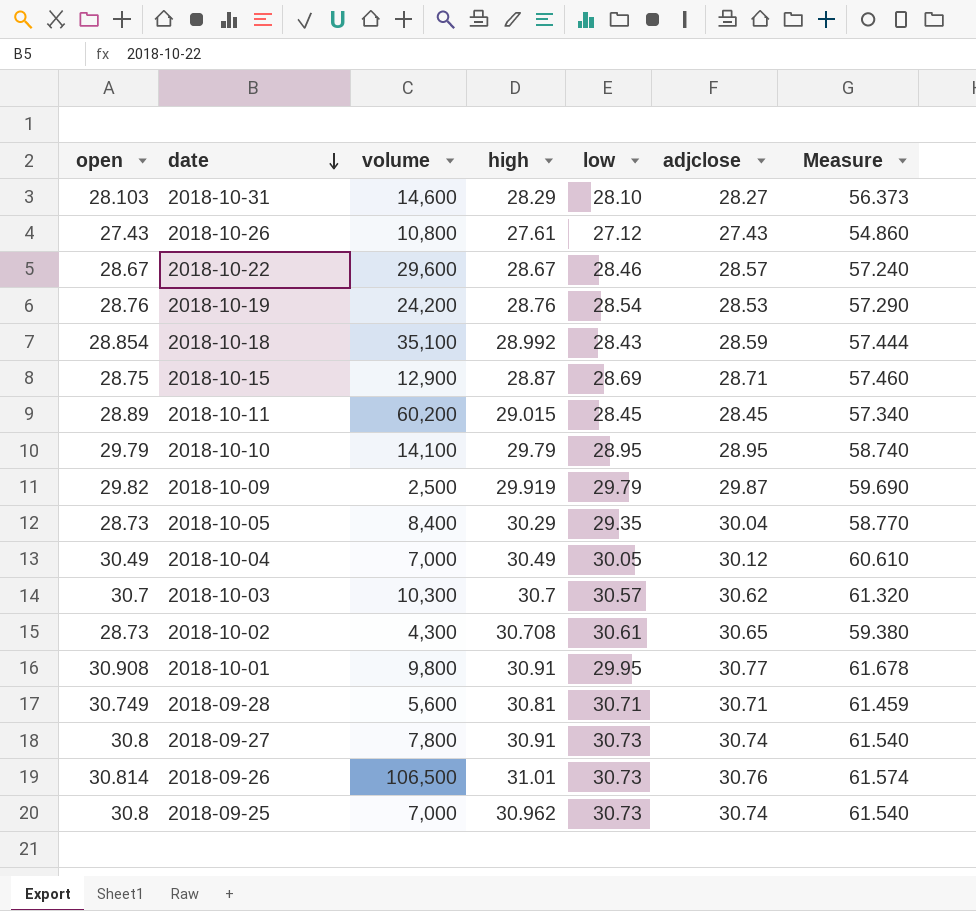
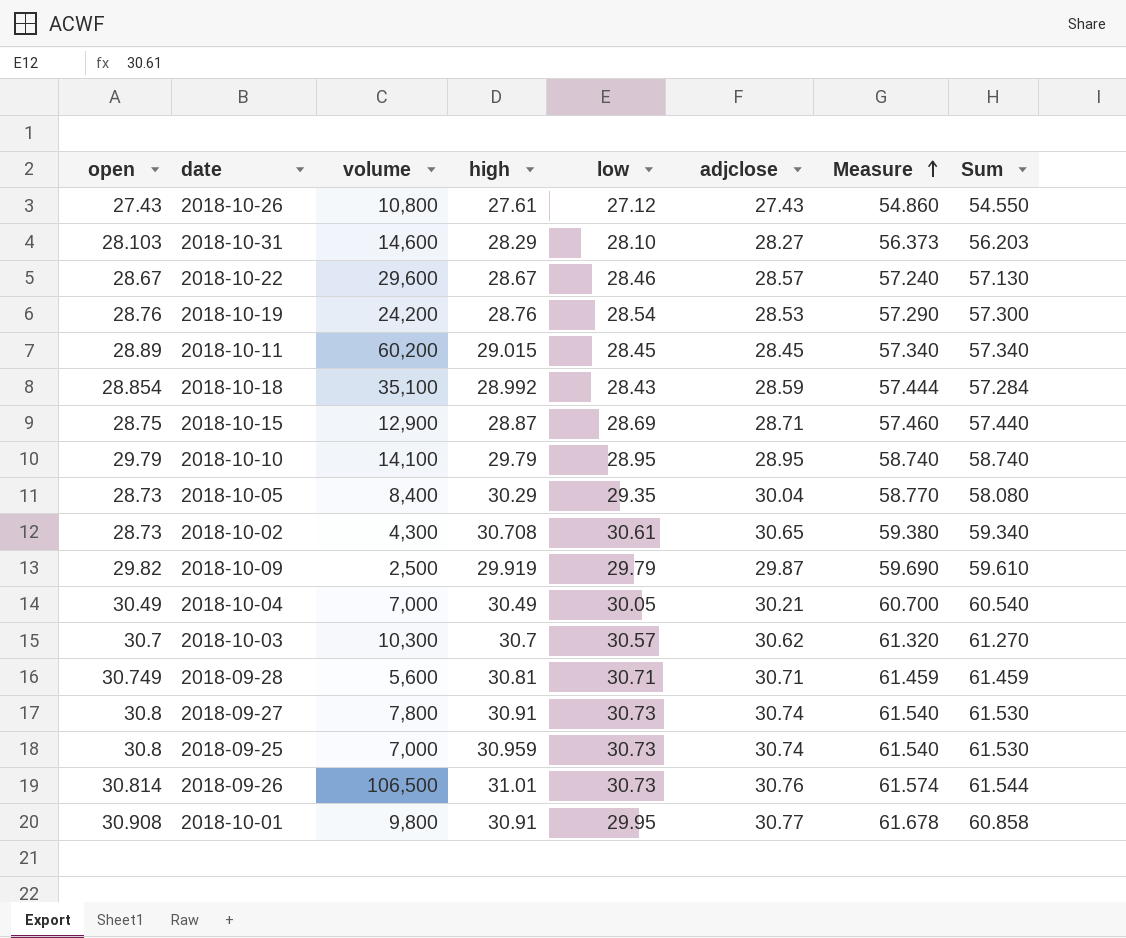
row order: date descending -> Measure ascending
column Sum | formula: none -> [open] + [low]
2018-10-04 | adjclose: 30.12 -> 30.21
2018-10-04 | Measure: 60.610 -> 60.700
2018-09-25 | high: 30.962 -> 30.959

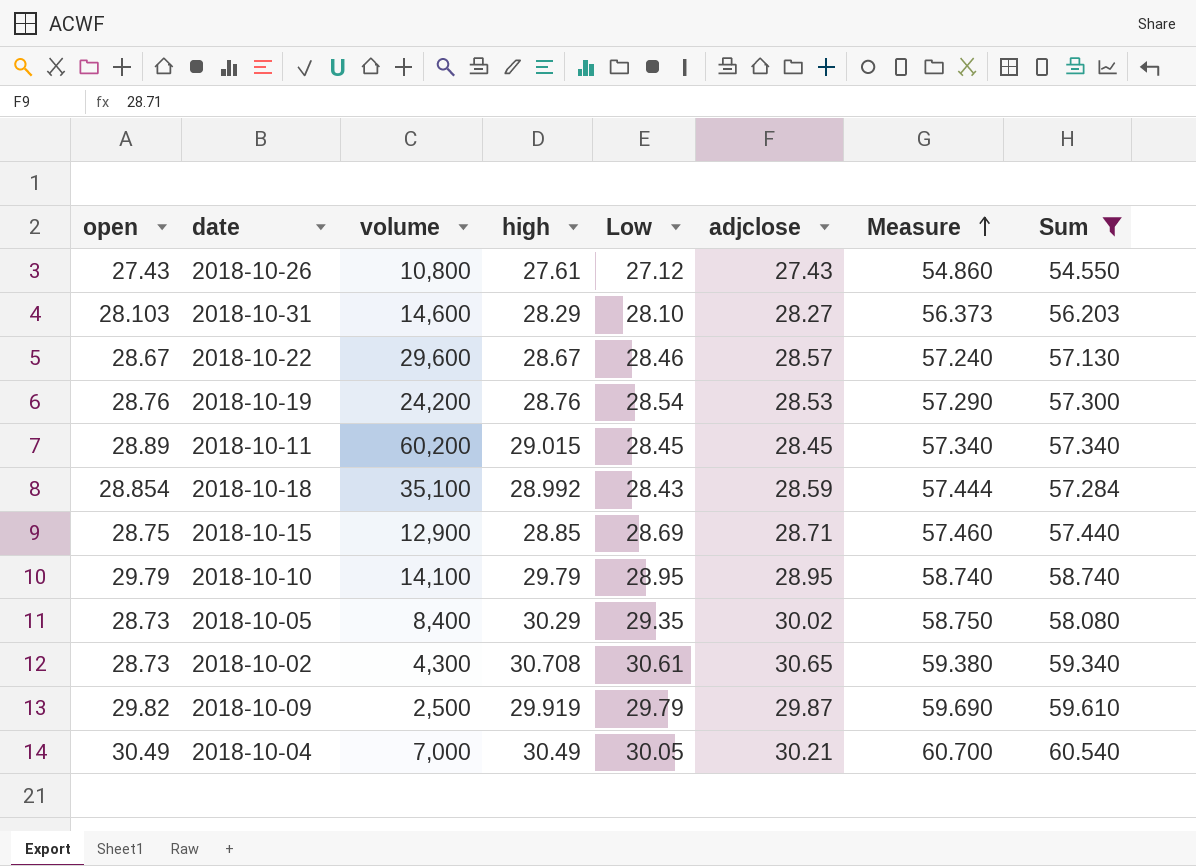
filter: none -> Sum <= 60.540
column name: low -> Low
2018-10-15 | high: 28.87 -> 28.85
2018-10-05 | adjclose: 30.04 -> 30.02
2018-10-05 | Measure: 58.770 -> 58.750

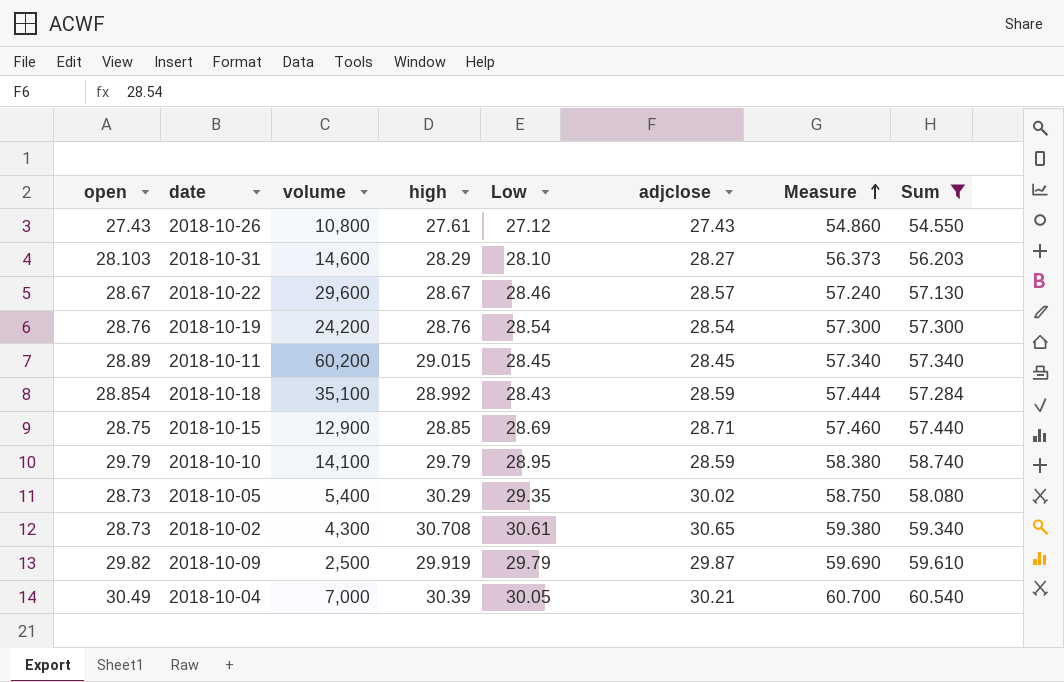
2018-10-19 | adjclose: 28.53 -> 28.54
2018-10-19 | Measure: 57.290 -> 57.300
2018-10-10 | adjclose: 28.95 -> 28.59
2018-10-10 | Measure: 58.740 -> 58.380
2018-10-05 | volume: 8,400 -> 5,400
2018-10-04 | high: 30.49 -> 30.39

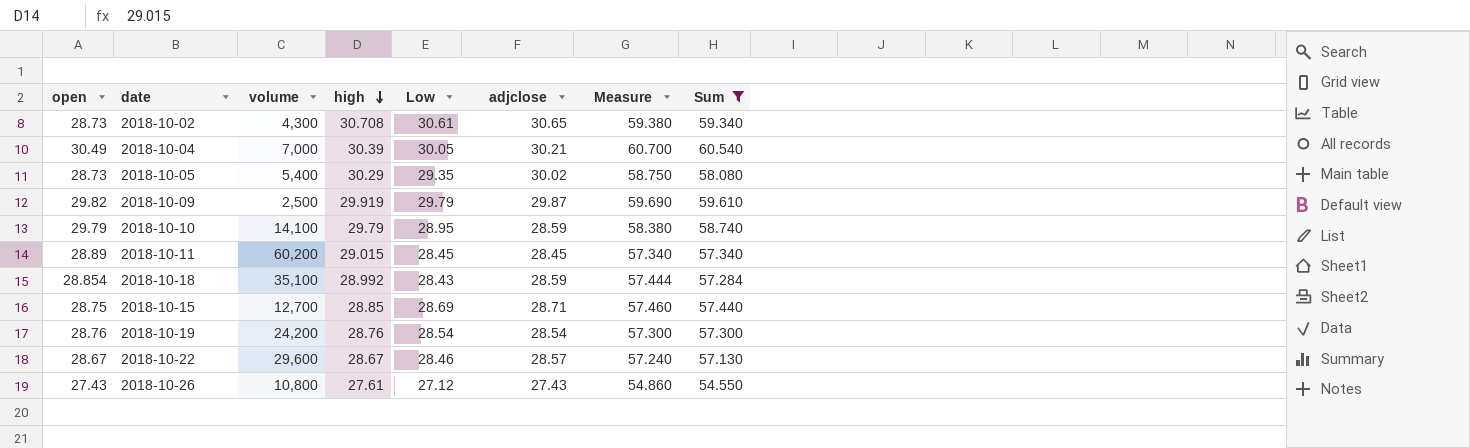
row order: Measure ascending -> high descending
row 2018-10-31: 28.103 | 14,600 | 28.29 | 28.10 | 28.27 | 56.373 | 56.203 -> none
2018-10-15 | volume: 12,900 -> 12,700

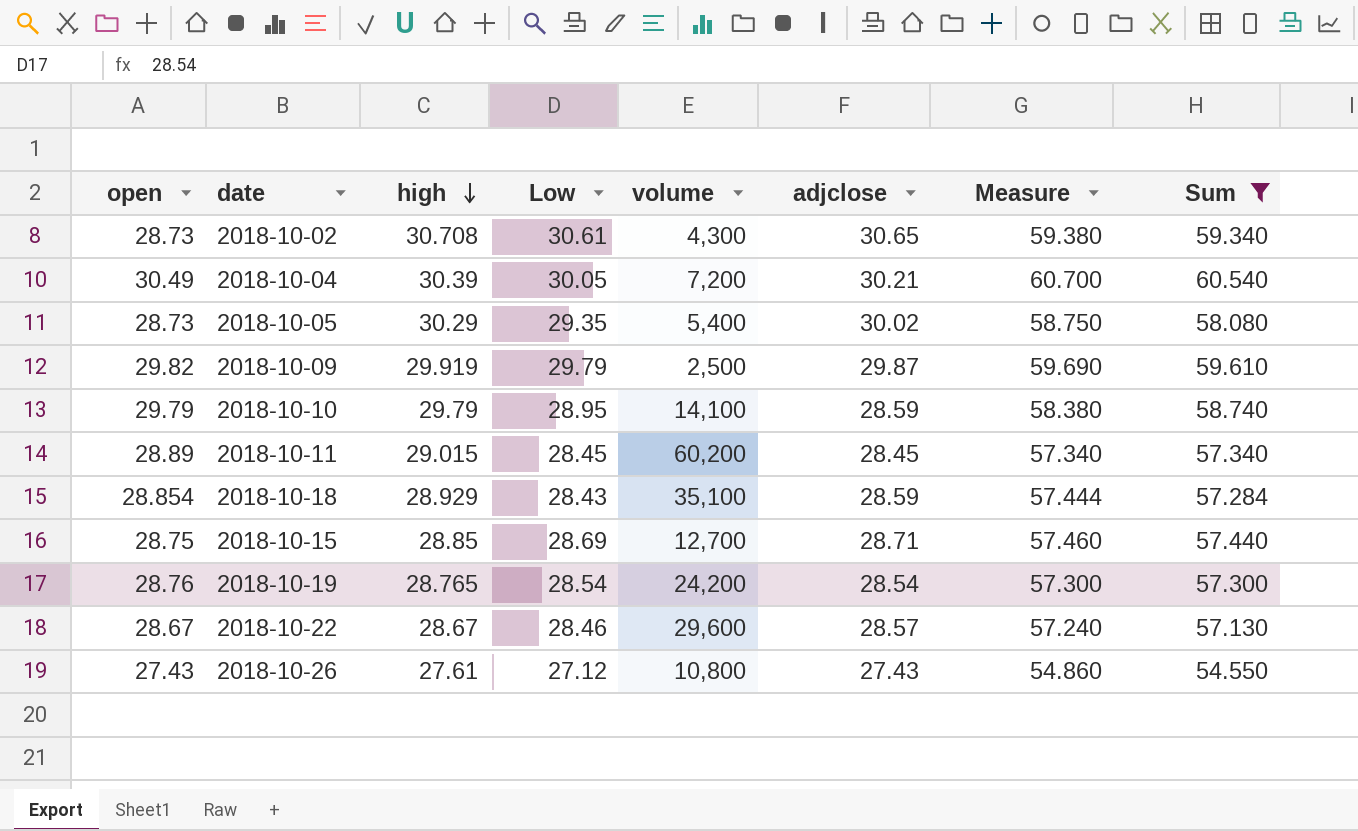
column volume | position: 3 -> 5
2018-10-04 | volume: 7,000 -> 7,200
2018-10-18 | high: 28.992 -> 28.929
2018-10-19 | high: 28.76 -> 28.765

